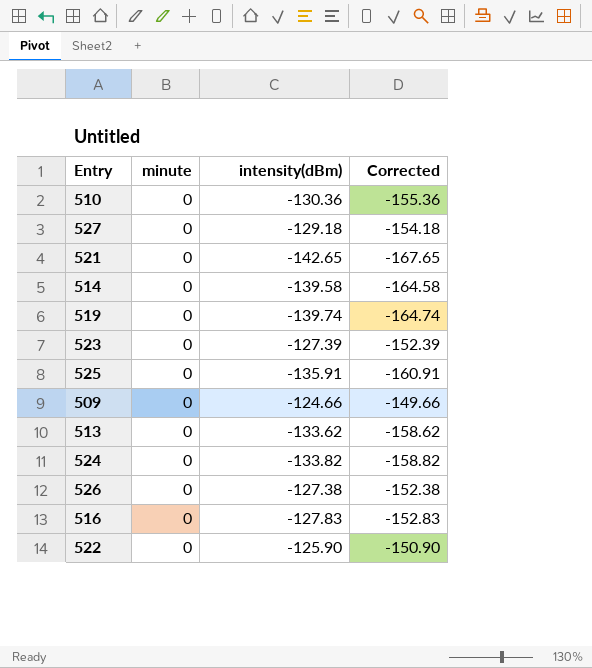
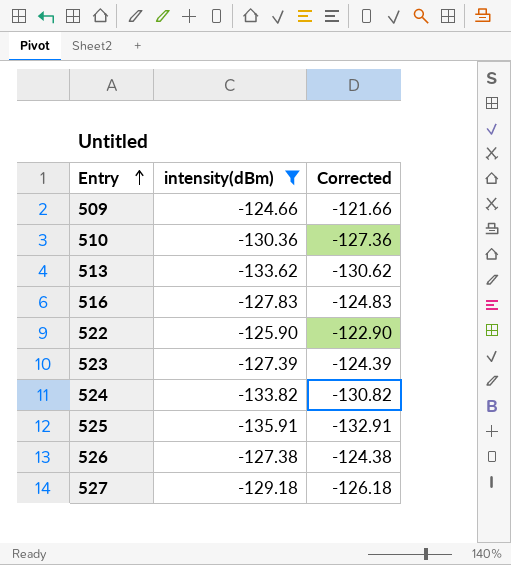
filter: none -> intensity(dBm) >= -135.91
row order: none -> Entry ascending
column minute | position: 2 -> none
column Corrected | formula: [intensity(dBm)] - 25 -> [intensity(dBm)] + 3

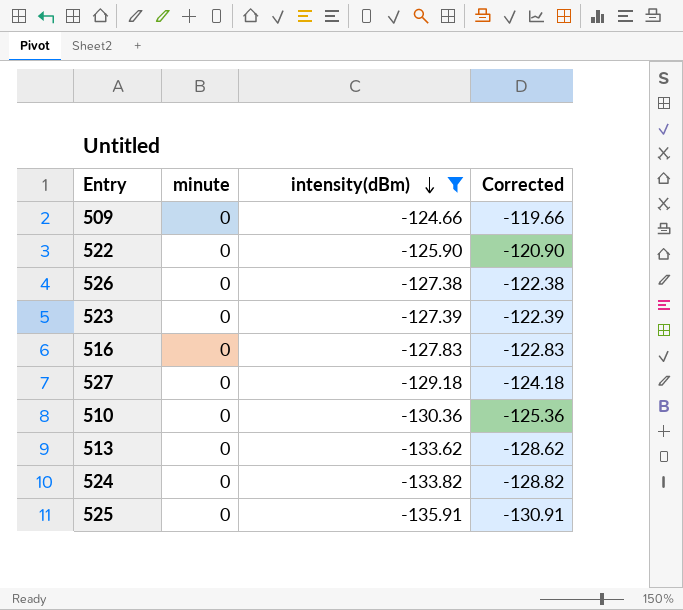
row order: Entry ascending -> intensity(dBm) descending
column minute | position: none -> 2
column Corrected | formula: [intensity(dBm)] + 3 -> [intensity(dBm)] + 5

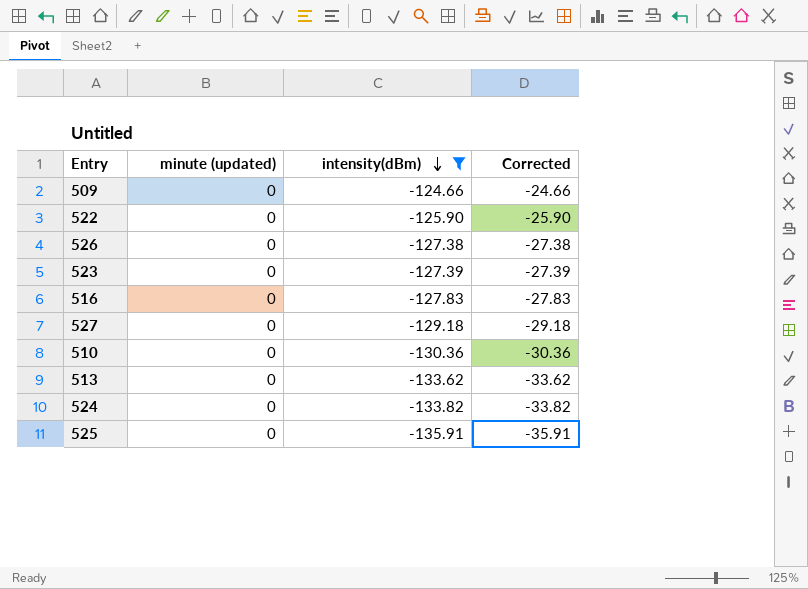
column name: minute -> minute (updated)
column Corrected | formula: [intensity(dBm)] + 5 -> [intensity(dBm)] + 100

